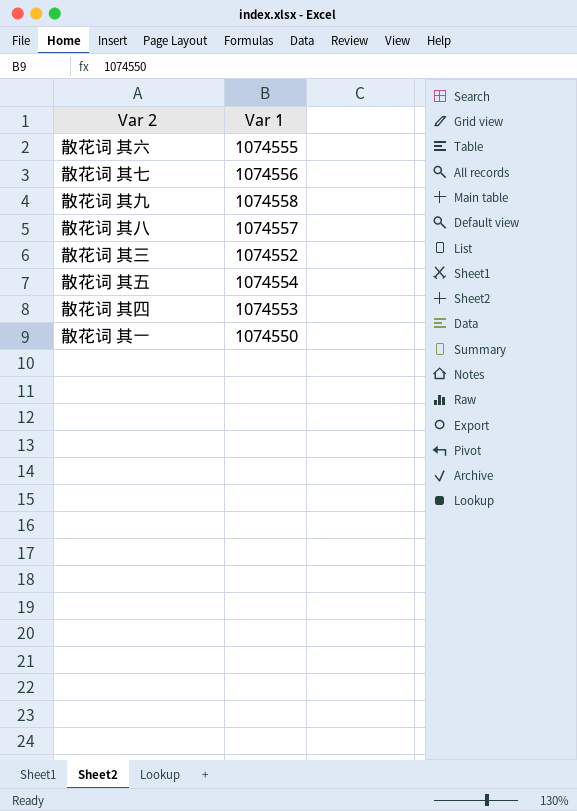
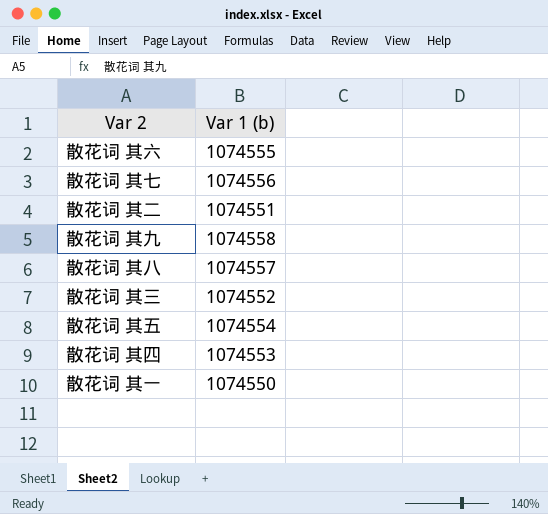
column name: Var 1 -> Var 1 (b)
row 散花词 其二: none -> 1074551

